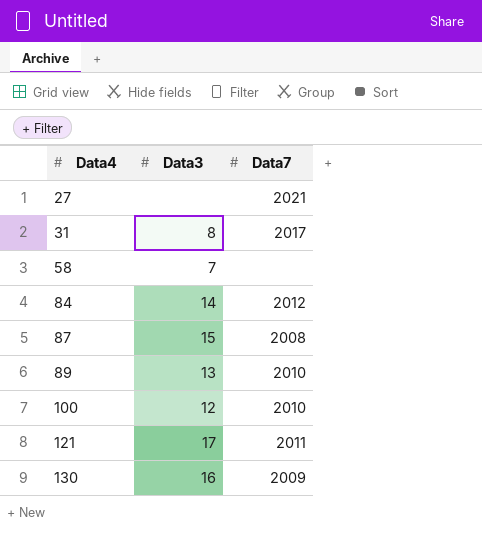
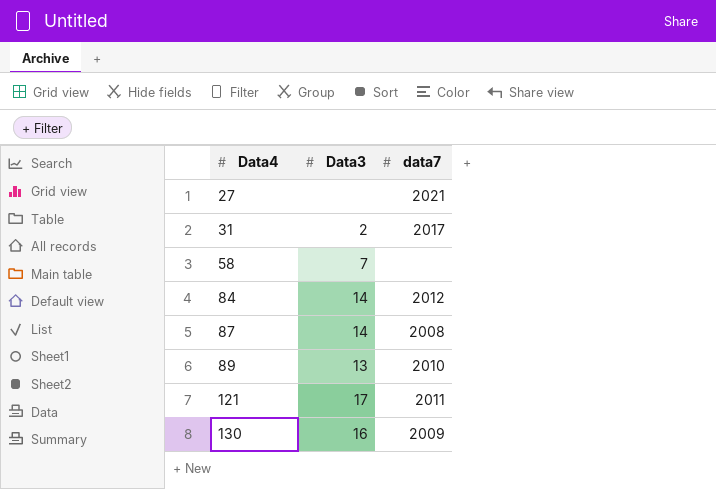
column name: Data7 -> data7
row 100: 12 | 2010 -> none
31 | Data3: 8 -> 2
87 | Data3: 15 -> 14

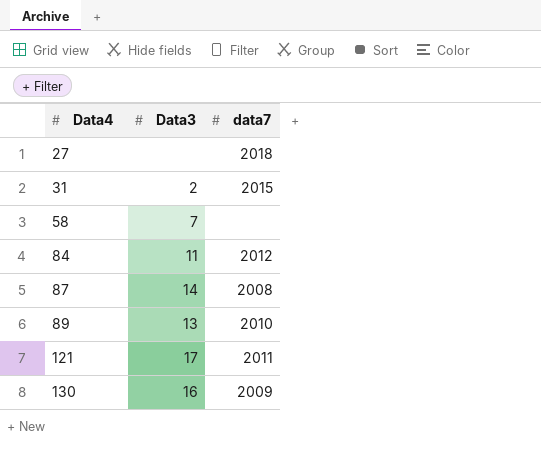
27 | data7: 2021 -> 2018
31 | data7: 2017 -> 2015
84 | Data3: 14 -> 11

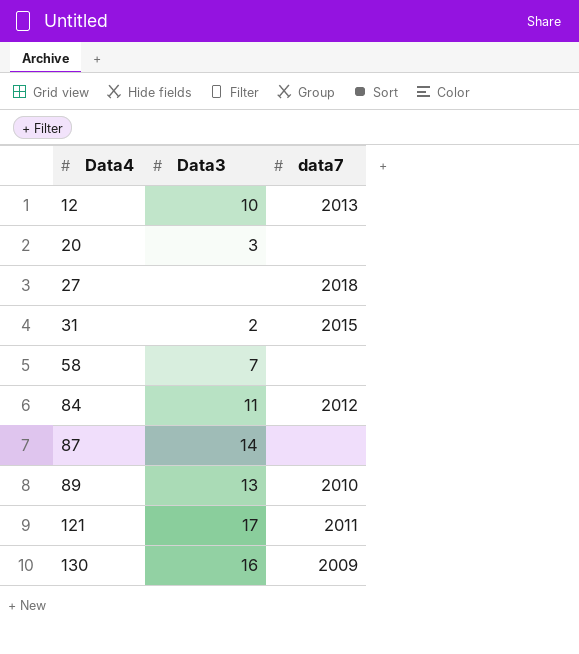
row 12: none -> 10 | 2013
row 20: none -> 3 | none
87 | data7: 2008 -> none

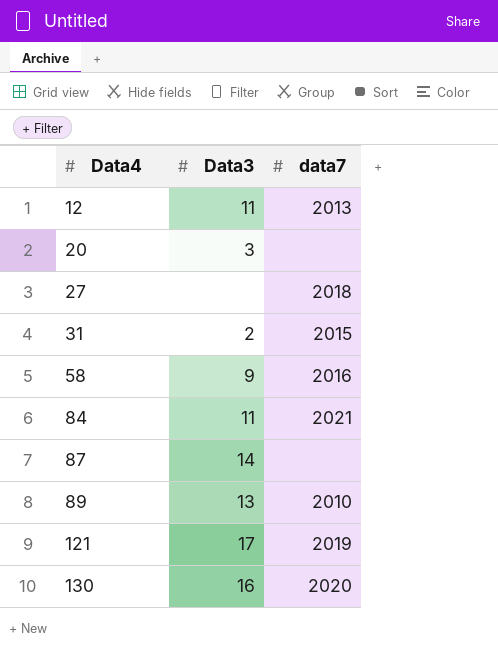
12 | Data3: 10 -> 11
58 | Data3: 7 -> 9
58 | data7: none -> 2016
84 | data7: 2012 -> 2021
121 | data7: 2011 -> 2019
130 | data7: 2009 -> 2020

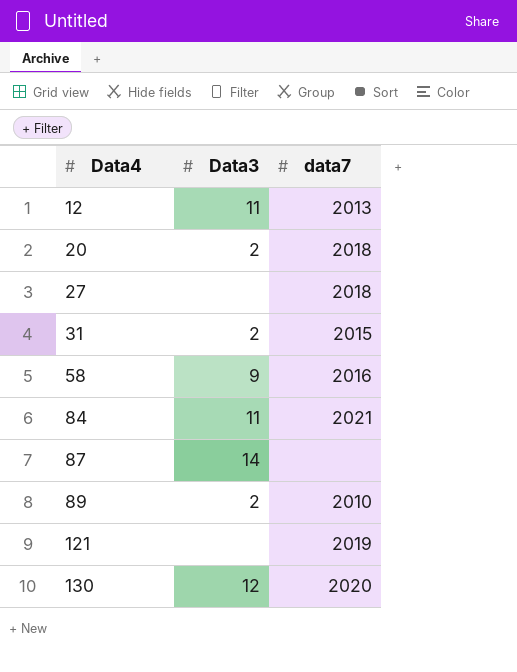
20 | Data3: 3 -> 2
20 | data7: none -> 2018
89 | Data3: 13 -> 2
121 | Data3: 17 -> none
130 | Data3: 16 -> 12

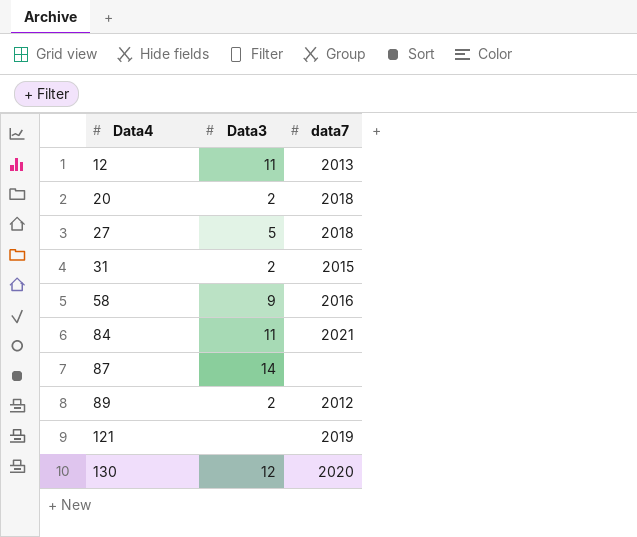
27 | Data3: none -> 5
89 | data7: 2010 -> 2012

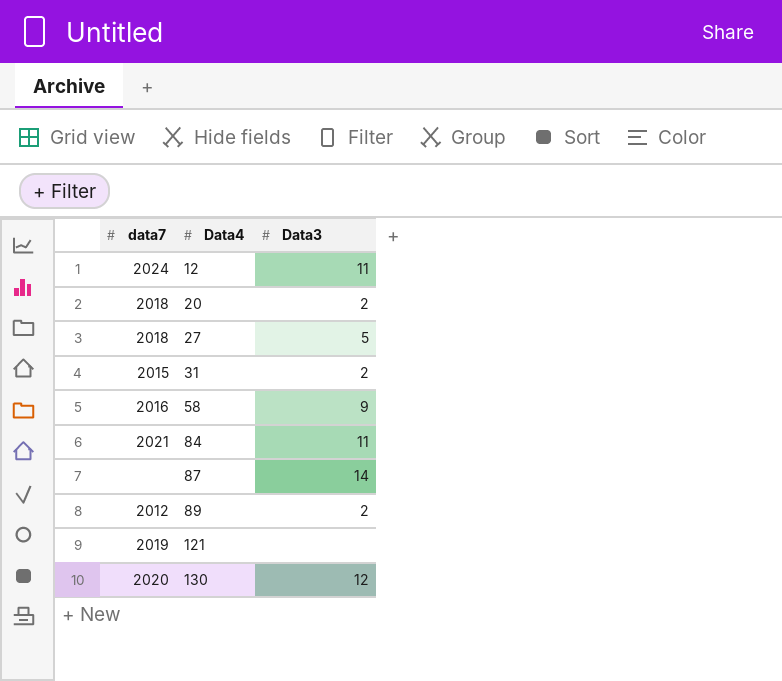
column data7 | position: 3 -> 1
12 | data7: 2013 -> 2024

